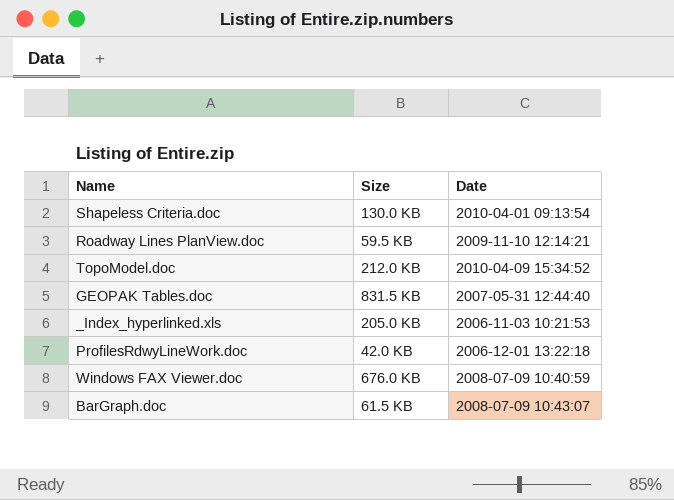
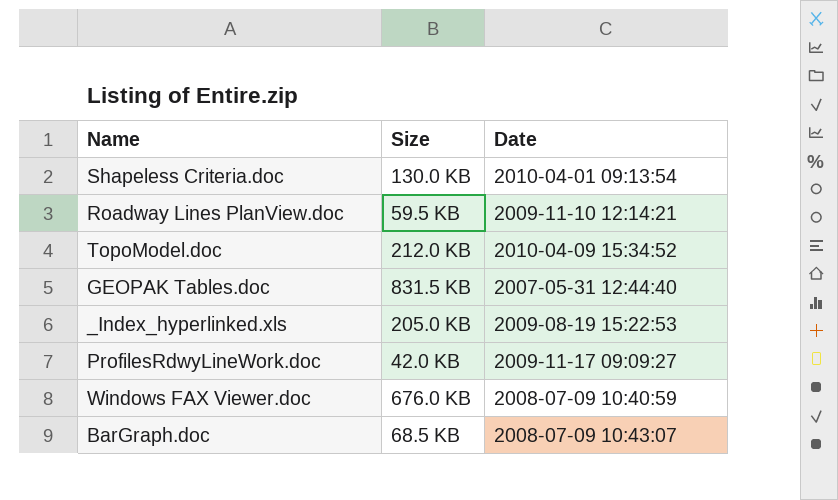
_Index_hyperlinked.xls | Date: 2006-11-03 10:21:53 -> 2009-08-19 15:22:53
ProfilesRdwyLineWork.doc | Date: 2006-12-01 13:22:18 -> 2009-11-17 09:09:27
BarGraph.doc | Size: 61.5 KB -> 68.5 KB

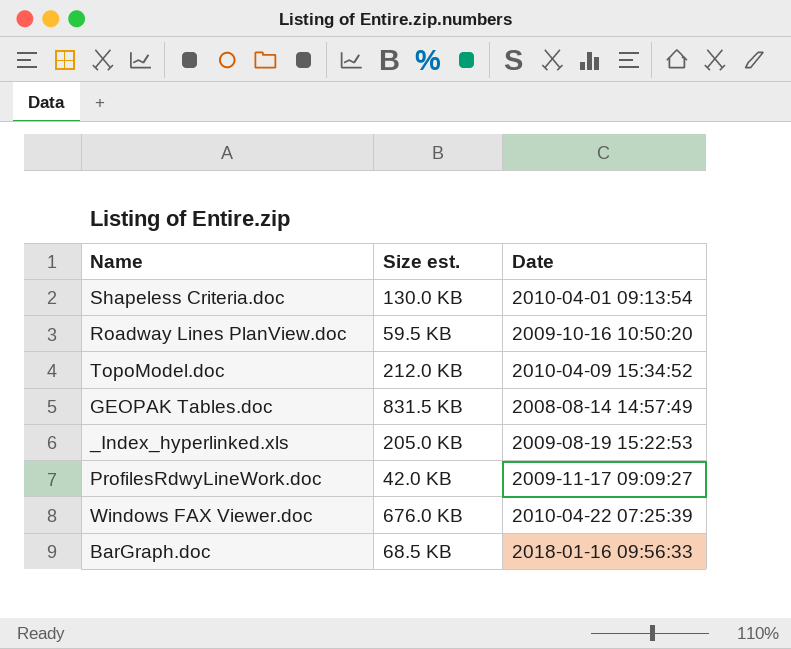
column name: Size -> Size est.
Roadway Lines PlanView.doc | Date: 2009-11-10 12:14:21 -> 2009-10-16 10:50:20
GEOPAK Tables.doc | Date: 2007-05-31 12:44:40 -> 2008-08-14 14:57:49
Windows FAX Viewer.doc | Date: 2008-07-09 10:40:59 -> 2010-04-22 07:25:39
BarGraph.doc | Date: 2008-07-09 10:43:07 -> 2018-01-16 09:56:33

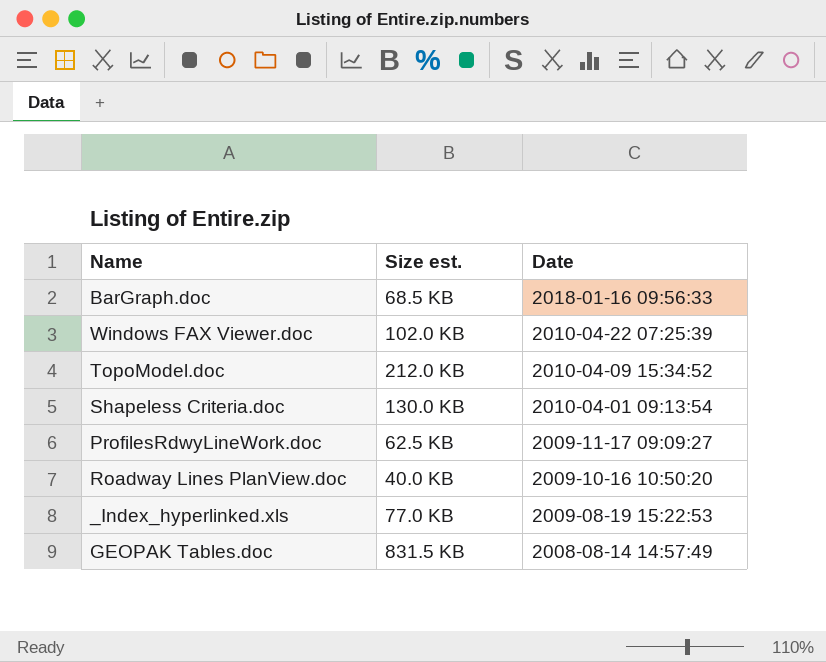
row order: none -> Date descending
Windows FAX Viewer.doc | Size est.: 676.0 KB -> 102.0 KB
ProfilesRdwyLineWork.doc | Size est.: 42.0 KB -> 62.5 KB
Roadway Lines PlanView.doc | Size est.: 59.5 KB -> 40.0 KB
_Index_hyperlinked.xls | Size est.: 205.0 KB -> 77.0 KB

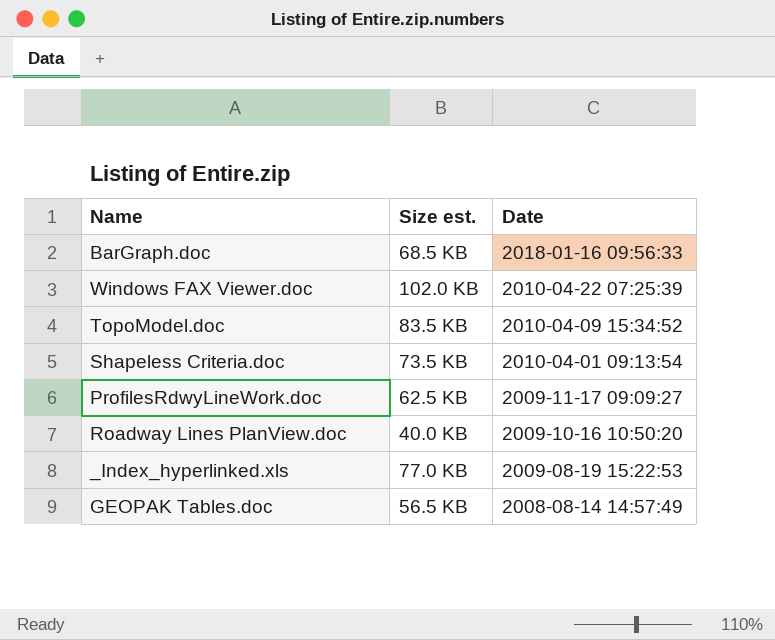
TopoModel.doc | Size est.: 212.0 KB -> 83.5 KB
Shapeless Criteria.doc | Size est.: 130.0 KB -> 73.5 KB
GEOPAK Tables.doc | Size est.: 831.5 KB -> 56.5 KB

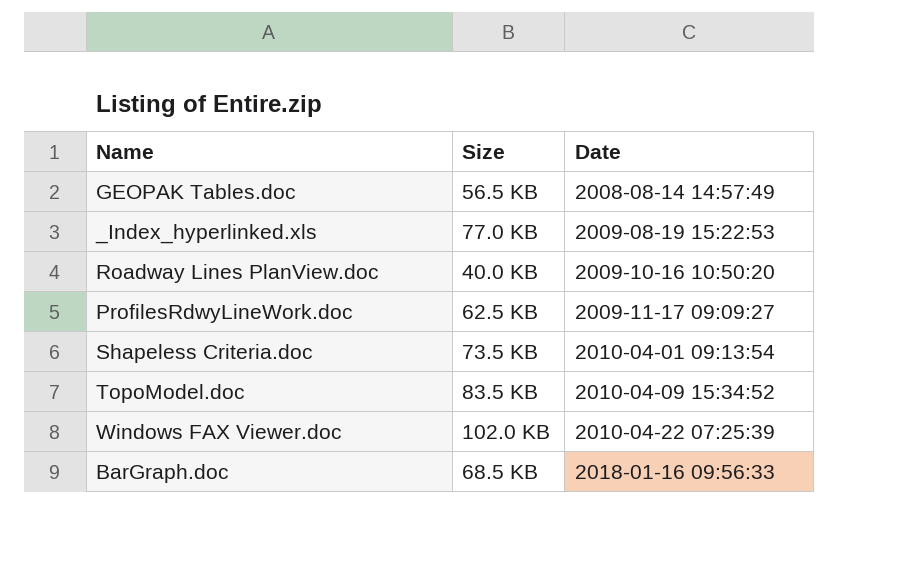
row order: Date descending -> Date ascending
column name: Size est. -> Size

